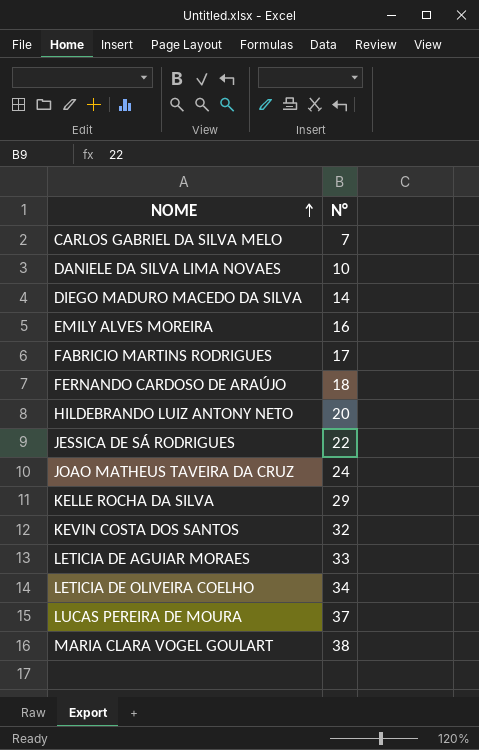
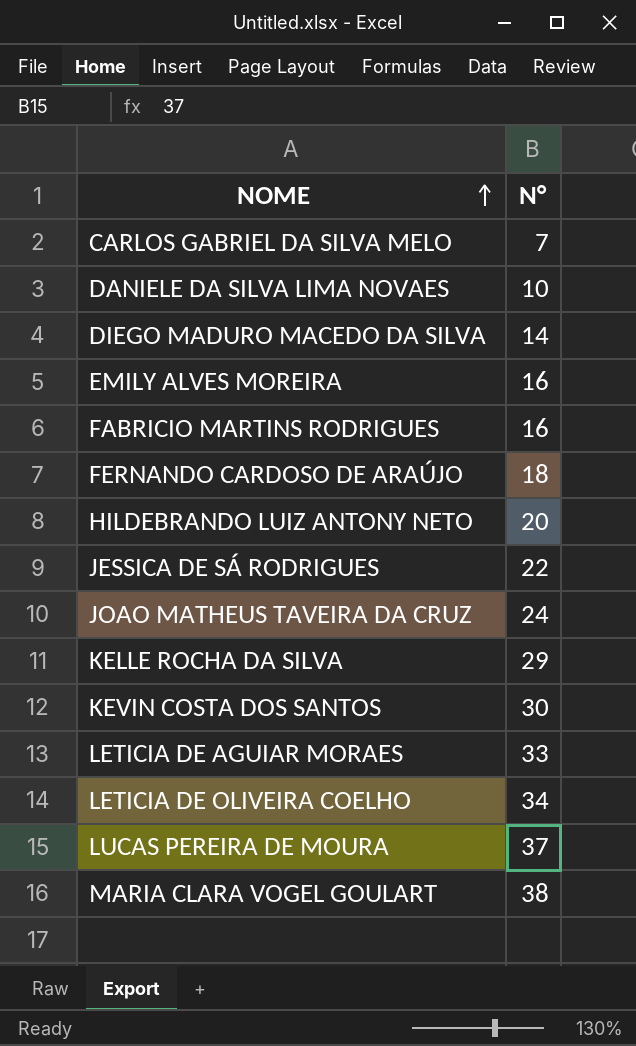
FABRICIO MARTINS RODRIGUES | N°: 17 -> 16
KEVIN COSTA DOS SANTOS | N°: 32 -> 30

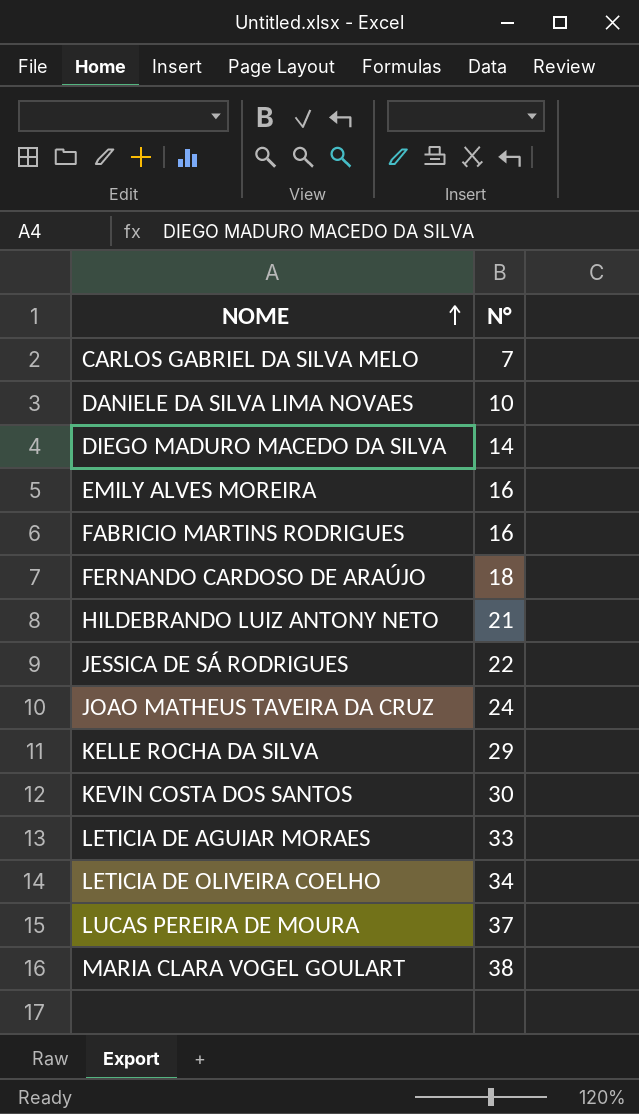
HILDEBRANDO LUIZ ANTONY NETO | N°: 20 -> 21

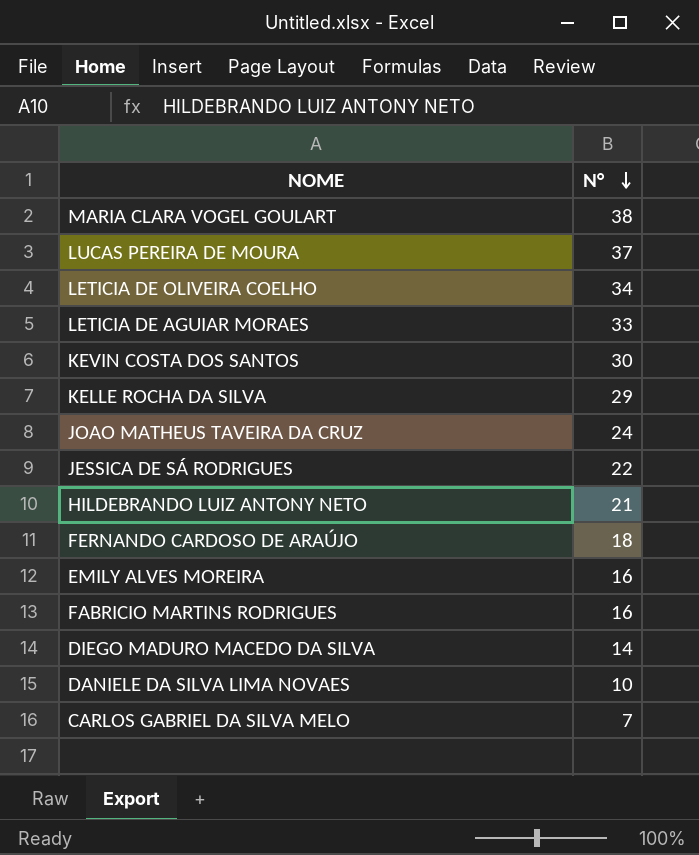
row order: NOME ascending -> N° descending

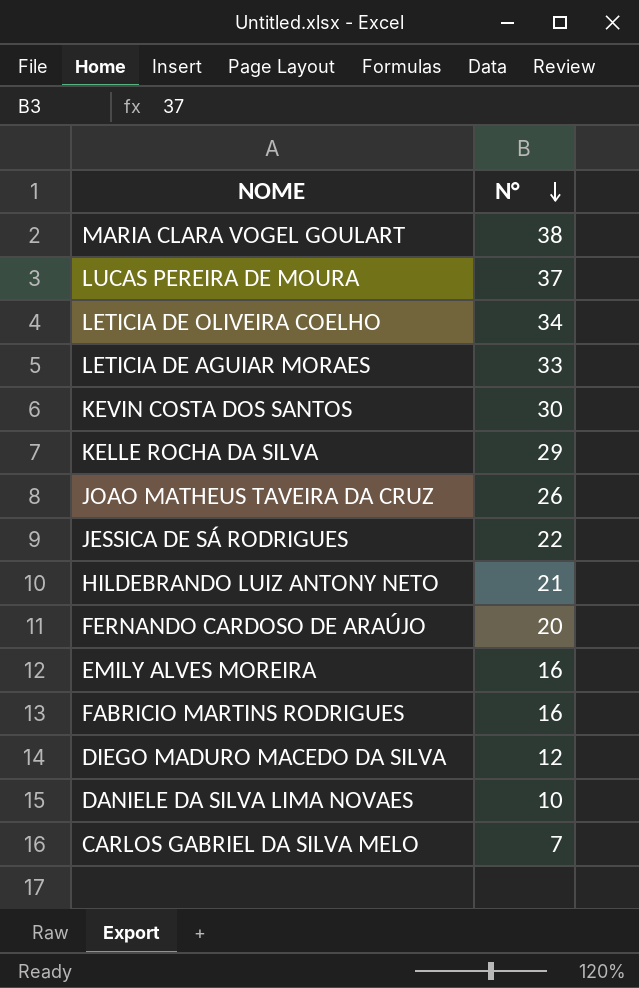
JOAO MATHEUS TAVEIRA DA CRUZ | N°: 24 -> 26
FERNANDO CARDOSO DE ARAÚJO | N°: 18 -> 20
DIEGO MADURO MACEDO DA SILVA | N°: 14 -> 12

